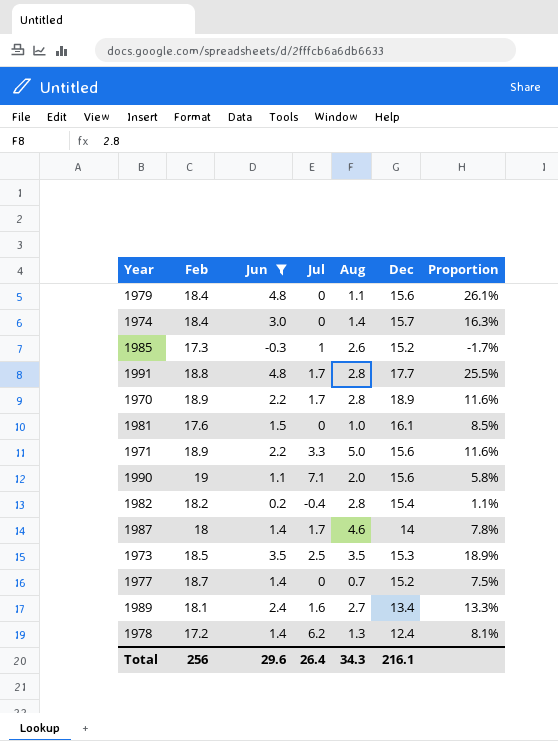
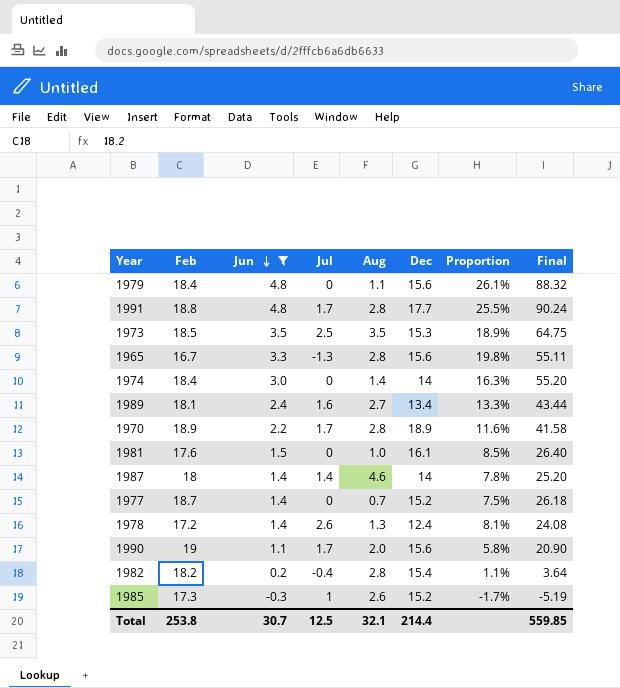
row order: none -> Jun descending
column Final | formula: none -> [Feb] * [Jun]
row 1971: 18.9 | 2.2 | 3.3 | 5.0 | 15.6 | 11.6% -> none
row 1965: none -> 16.7 | 3.3 | -1.3 | 2.8 | 15.6 | 19.8% | 55.11
1974 | Dec: 15.7 -> 14
1987 | Jul: 1.7 -> 1.4
1978 | Jul: 6.2 -> 2.6
1990 | Jul: 7.1 -> 1.7
Total | Feb: 256 -> 253.8
Total | Jun: 29.6 -> 30.7
Total | Jul: 26.4 -> 12.5
Total | Aug: 34.3 -> 32.1
Total | Dec: 216.1 -> 214.4

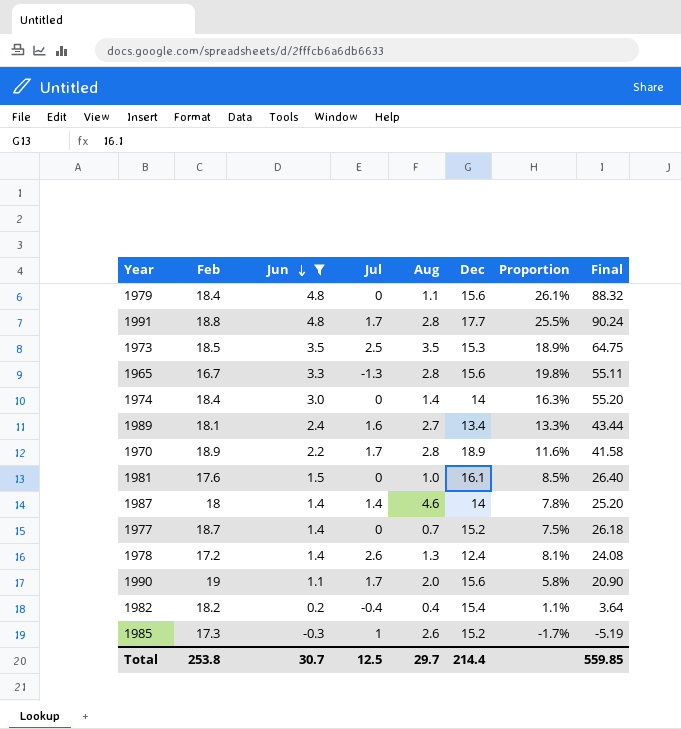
1982 | Aug: 2.8 -> 0.4
Total | Aug: 32.1 -> 29.7

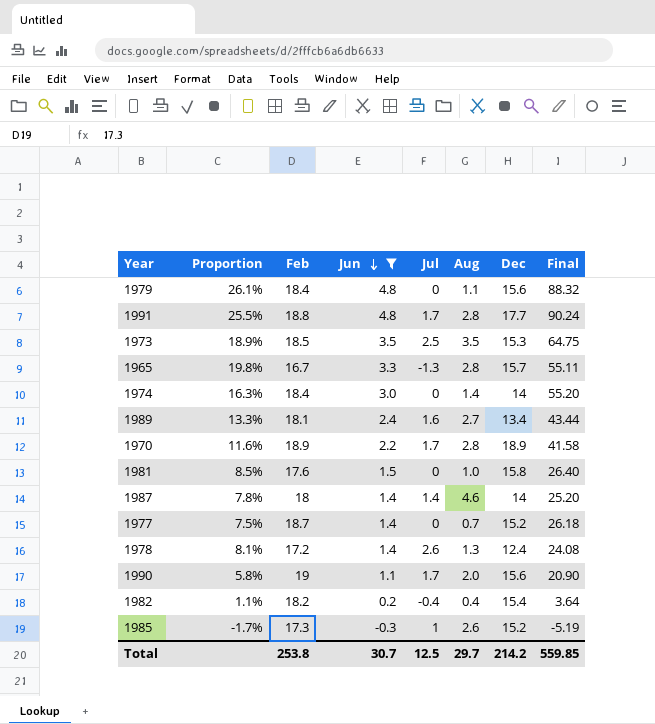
column Proportion | position: 7 -> 2
1965 | Dec: 15.6 -> 15.7
1981 | Dec: 16.1 -> 15.8
Total | Dec: 214.4 -> 214.2

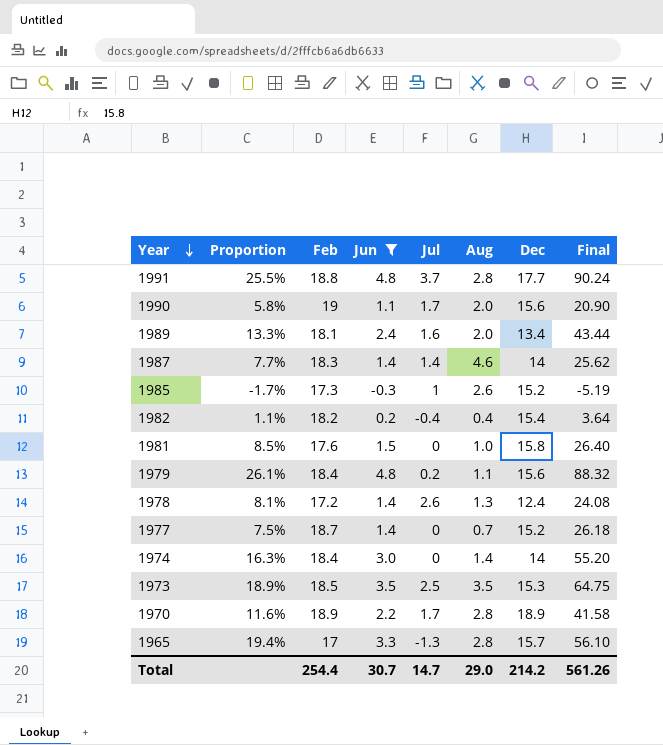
row order: Jun descending -> Year descending
1991 | Jul: 1.7 -> 3.7
1989 | Aug: 2.7 -> 2.0
1987 | Proportion: 7.8% -> 7.7%
1987 | Feb: 18 -> 18.3
1987 | Final: 25.20 -> 25.62
1979 | Jul: 0 -> 0.2
1965 | Proportion: 19.8% -> 19.4%
1965 | Feb: 16.7 -> 17
1965 | Final: 55.11 -> 56.10
Total | Feb: 253.8 -> 254.4
Total | Jul: 12.5 -> 14.7
Total | Aug: 29.7 -> 29.0
Total | Final: 559.85 -> 561.26

